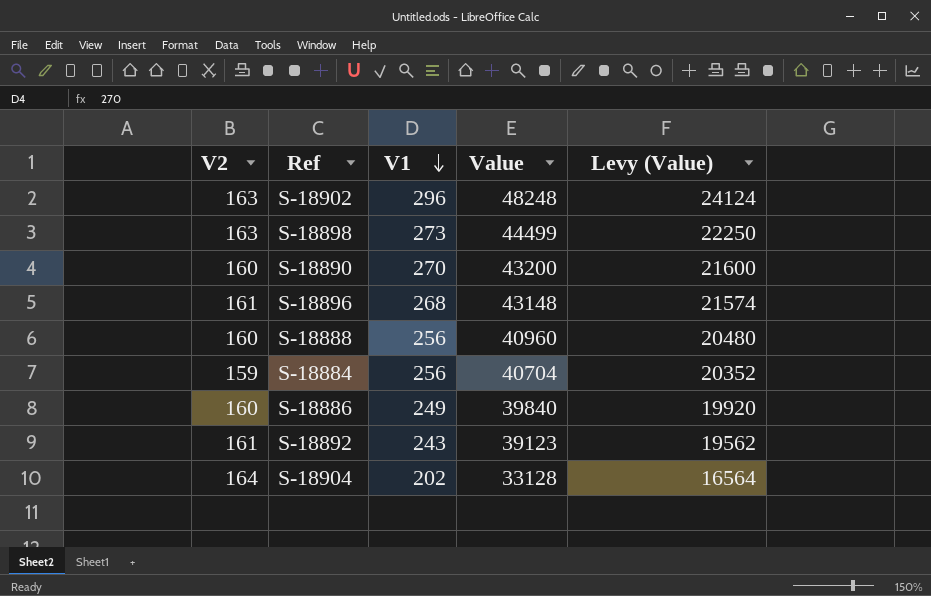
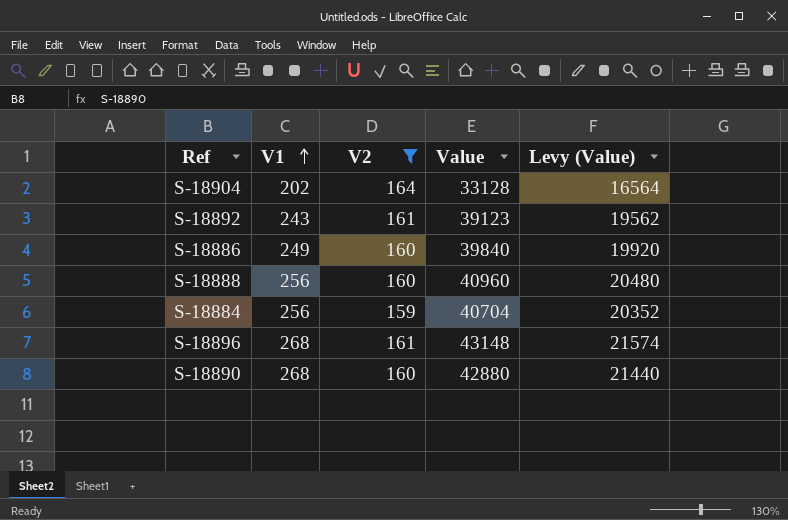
filter: none -> V2 != 163
row order: V1 descending -> V1 ascending
column V2 | position: 1 -> 3
S-18890 | V1: 270 -> 268
S-18890 | Value: 43200 -> 42880
S-18890 | Levy (Value): 21600 -> 21440

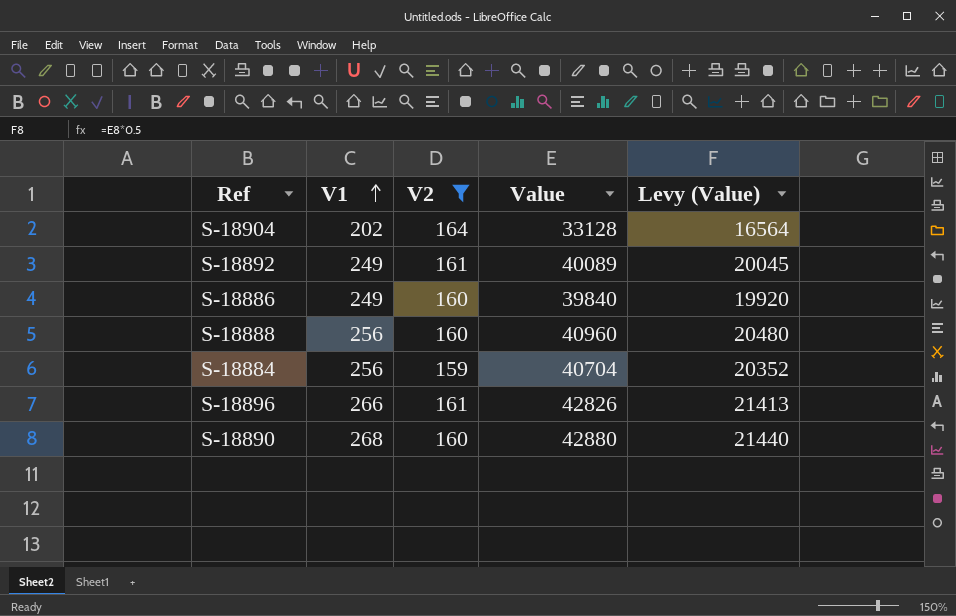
S-18892 | V1: 243 -> 249
S-18892 | Value: 39123 -> 40089
S-18892 | Levy (Value): 19562 -> 20045
S-18896 | V1: 268 -> 266
S-18896 | Value: 43148 -> 42826
S-18896 | Levy (Value): 21574 -> 21413

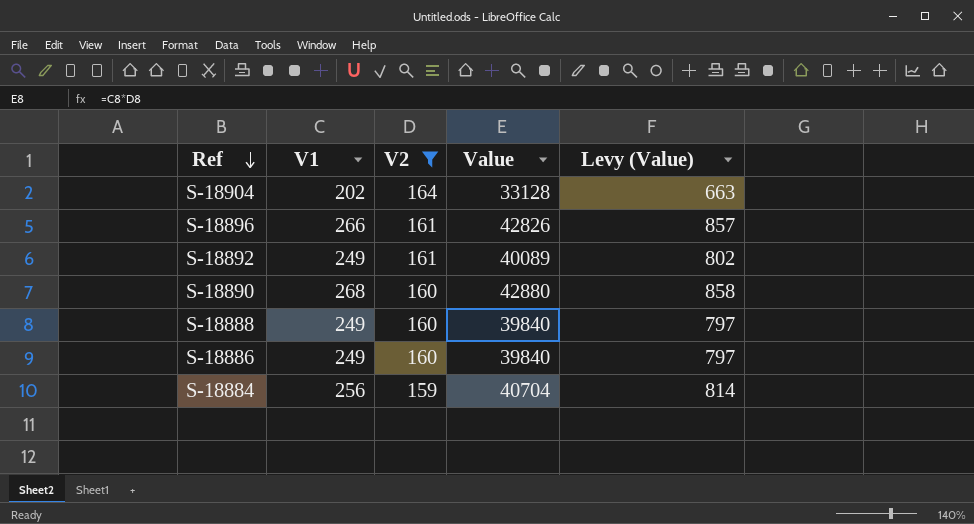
row order: V1 ascending -> Ref descending
column Levy (Value) | formula: [Value] * 0.5 -> [Value] * 0.02
S-18888 | V1: 256 -> 249
S-18888 | Value: 40960 -> 39840

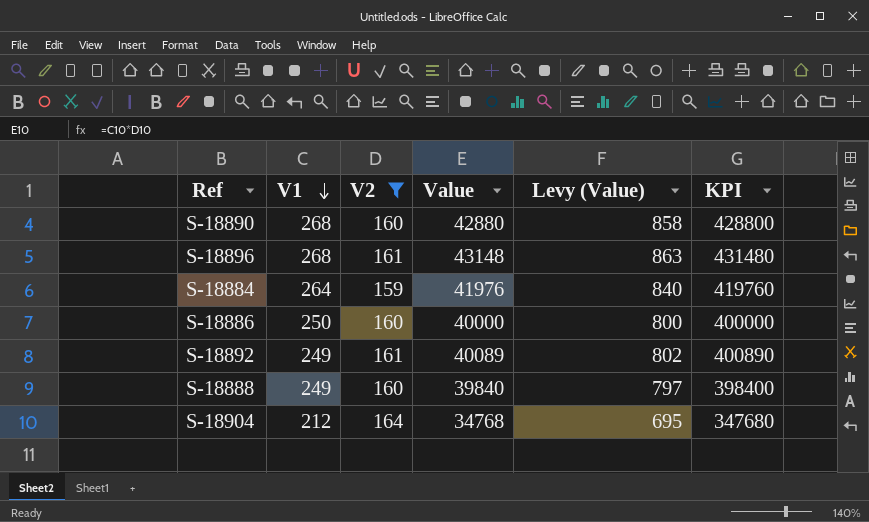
row order: Ref descending -> V1 descending
column KPI | formula: none -> [Value] * 10
S-18896 | V1: 266 -> 268
S-18896 | Value: 42826 -> 43148
S-18896 | Levy (Value): 857 -> 863
S-18884 | V1: 256 -> 264
S-18884 | Value: 40704 -> 41976
S-18884 | Levy (Value): 814 -> 840
S-18886 | V1: 249 -> 250
S-18886 | Value: 39840 -> 40000
S-18886 | Levy (Value): 797 -> 800
S-18904 | V1: 202 -> 212
S-18904 | Value: 33128 -> 34768
S-18904 | Levy (Value): 663 -> 695

